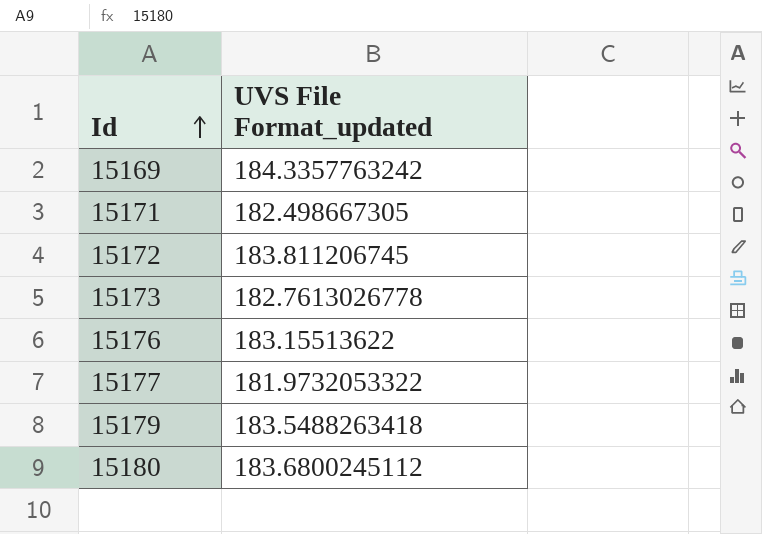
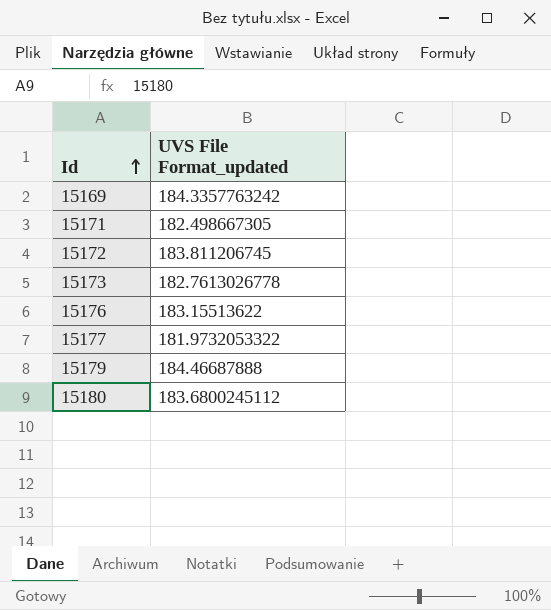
15179 | UVS File Format_updated: 183.5488263418 -> 184.46687888

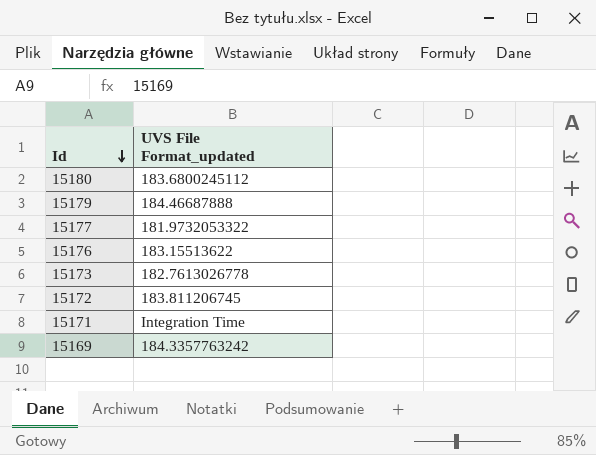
row order: Id ascending -> Id descending
15171 | UVS File Format_updated: 182.498667305 -> Integration Time

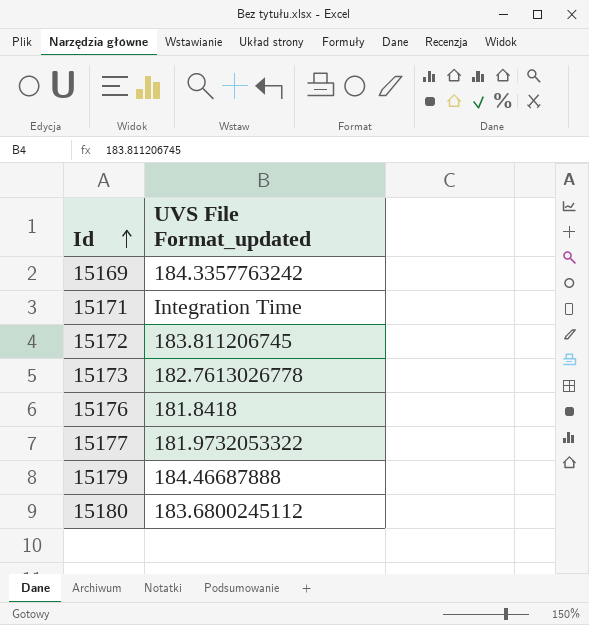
row order: Id descending -> Id ascending
15176 | UVS File Format_updated: 183.15513622 -> 181.8418

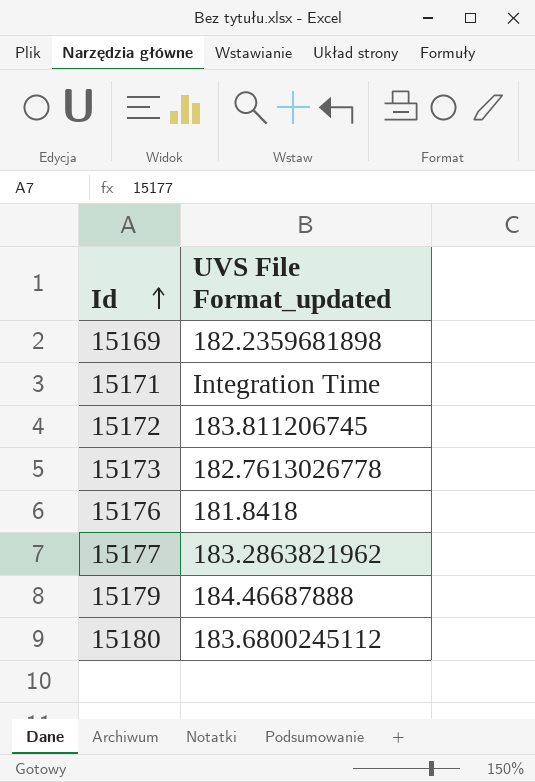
15169 | UVS File Format_updated: 184.3357763242 -> 182.2359681898
15177 | UVS File Format_updated: 181.9732053322 -> 183.2863821962

